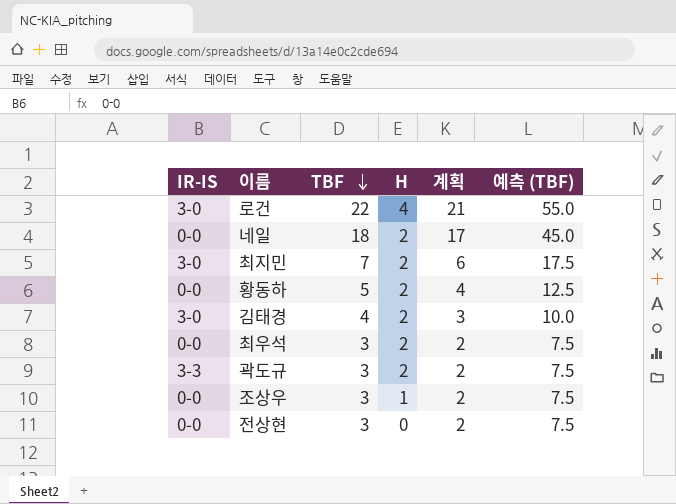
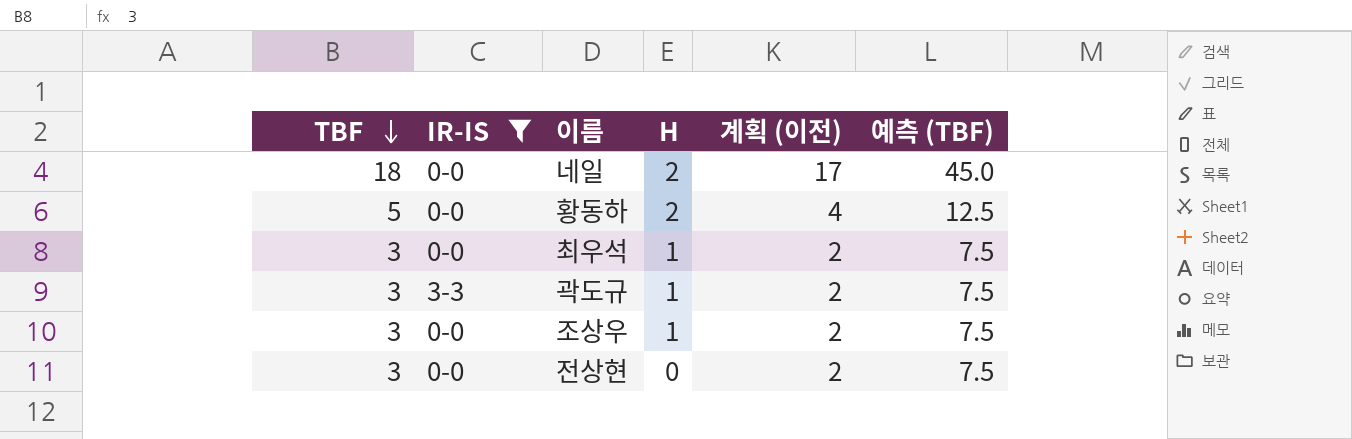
filter: none -> IR-IS != 3-0
column TBF | position: 3 -> 1
column name: 계획 -> 계획 (이전)
최우석 | H: 2 -> 1
곽도규 | H: 2 -> 1

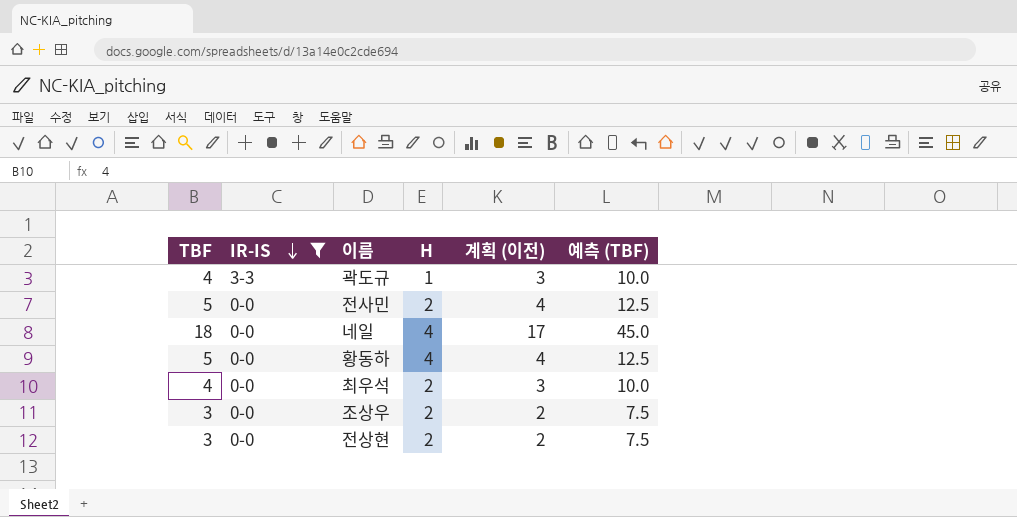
row order: TBF descending -> IR-IS descending
곽도규 | TBF: 3 -> 4
곽도규 | 계획 (이전): 2 -> 3
곽도규 | 예측 (TBF): 7.5 -> 10.0
row 전사민: none -> 5 | 0-0 | 2 | 4 | 12.5
네일 | H: 2 -> 4
황동하 | H: 2 -> 4
최우석 | TBF: 3 -> 4
최우석 | H: 1 -> 2
최우석 | 계획 (이전): 2 -> 3
최우석 | 예측 (TBF): 7.5 -> 10.0
조상우 | H: 1 -> 2
전상현 | H: 0 -> 2

